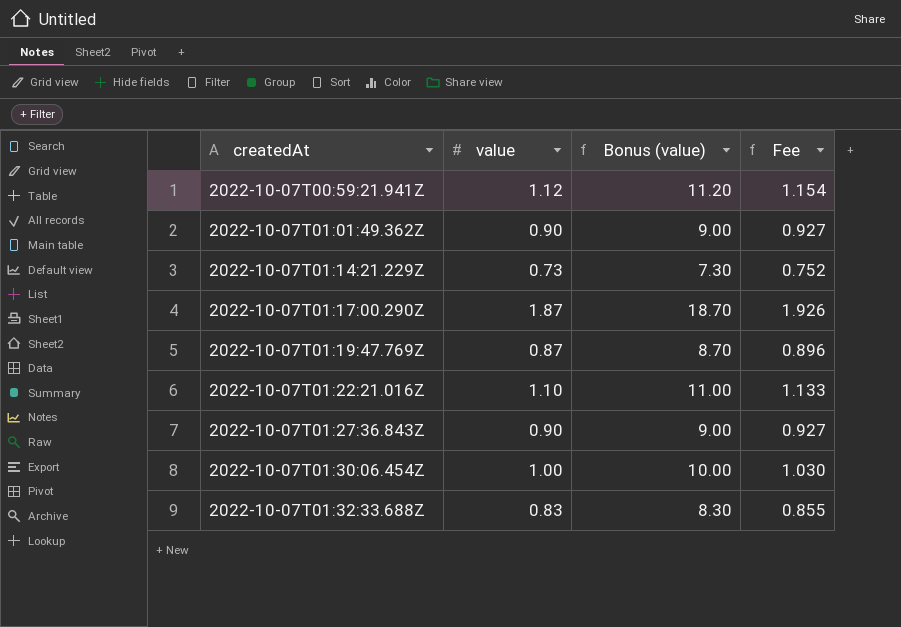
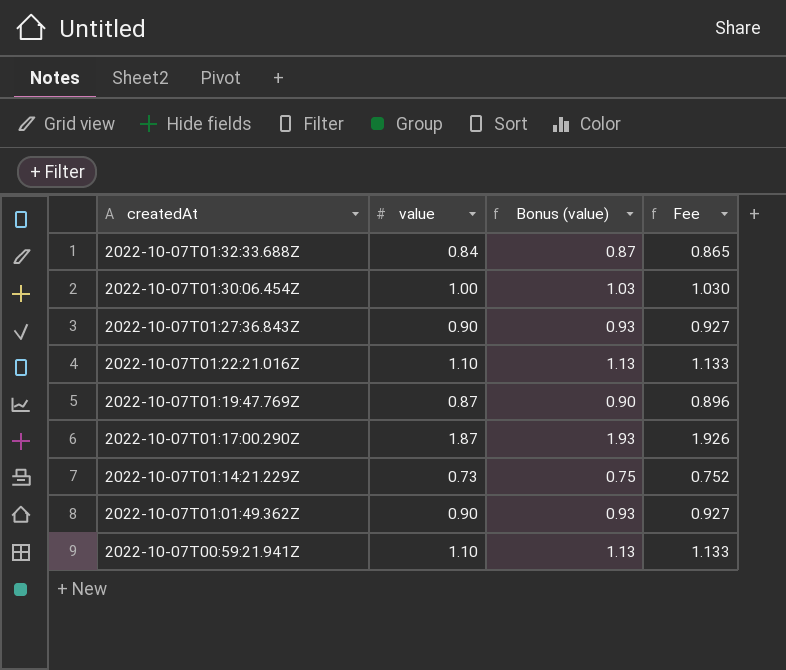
row order: createdAt ascending -> createdAt descending
column Bonus (value) | formula: [value] * 10 -> [value] * 1.03
2022-10-07T01:32:33.688Z | value: 0.83 -> 0.84
2022-10-07T01:32:33.688Z | Fee: 0.855 -> 0.865
2022-10-07T00:59:21.941Z | value: 1.12 -> 1.10
2022-10-07T00:59:21.941Z | Fee: 1.154 -> 1.133

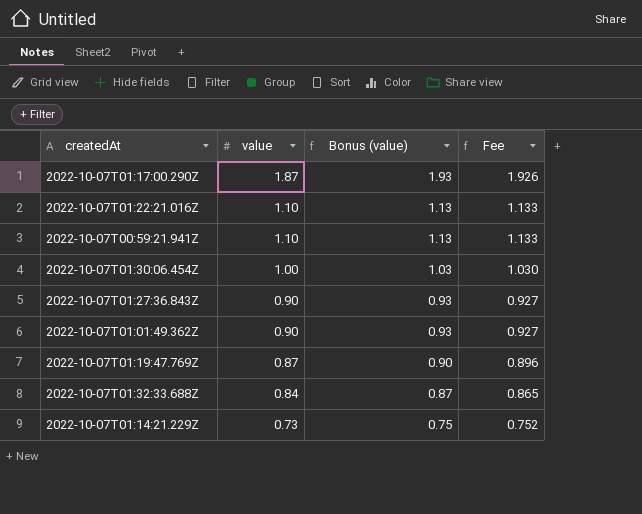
row order: createdAt descending -> value descending

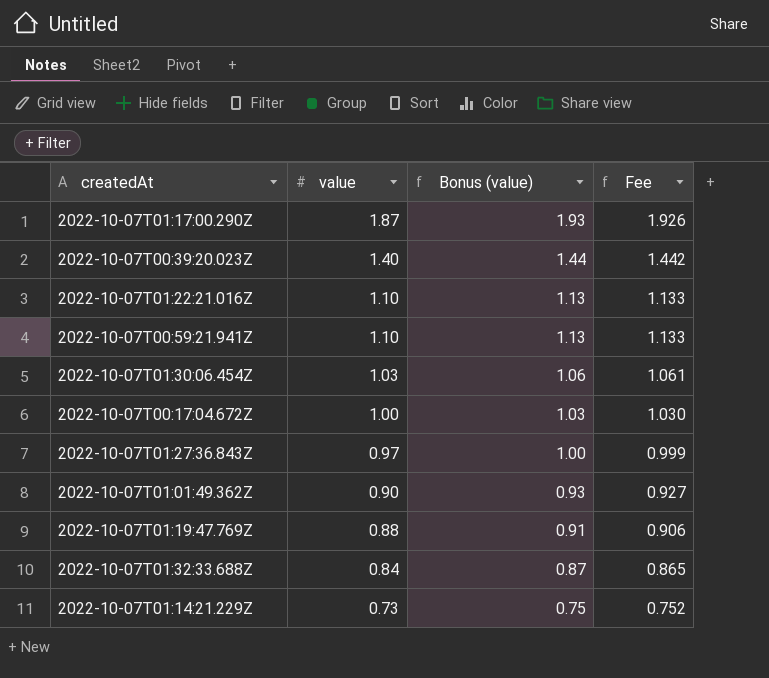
row 2022-10-07T00:39:20.023Z: none -> 1.40 | 1.44 | 1.442
2022-10-07T01:30:06.454Z | value: 1.00 -> 1.03
2022-10-07T01:30:06.454Z | Bonus (value): 1.03 -> 1.06
2022-10-07T01:30:06.454Z | Fee: 1.030 -> 1.061
row 2022-10-07T00:17:04.672Z: none -> 1.00 | 1.03 | 1.030
2022-10-07T01:27:36.843Z | value: 0.90 -> 0.97
2022-10-07T01:27:36.843Z | Bonus (value): 0.93 -> 1.00
2022-10-07T01:27:36.843Z | Fee: 0.927 -> 0.999
2022-10-07T01:19:47.769Z | value: 0.87 -> 0.88
2022-10-07T01:19:47.769Z | Bonus (value): 0.90 -> 0.91
2022-10-07T01:19:47.769Z | Fee: 0.896 -> 0.906

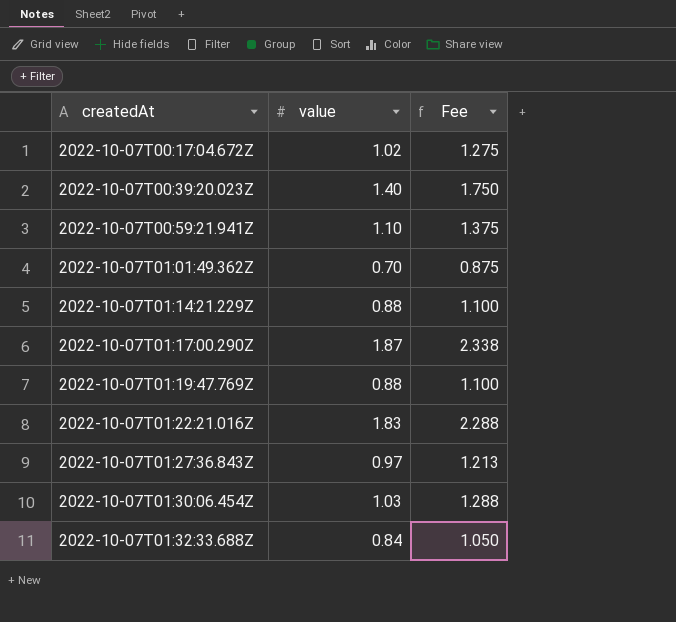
row order: value descending -> createdAt ascending
column Bonus (value) | formula: [value] * 1.03 -> none
column Fee | formula: [value] * 1.03 -> [value] * 1.25
2022-10-07T00:17:04.672Z | value: 1.00 -> 1.02
2022-10-07T01:01:49.362Z | value: 0.90 -> 0.70
2022-10-07T01:14:21.229Z | value: 0.73 -> 0.88
2022-10-07T01:22:21.016Z | value: 1.10 -> 1.83

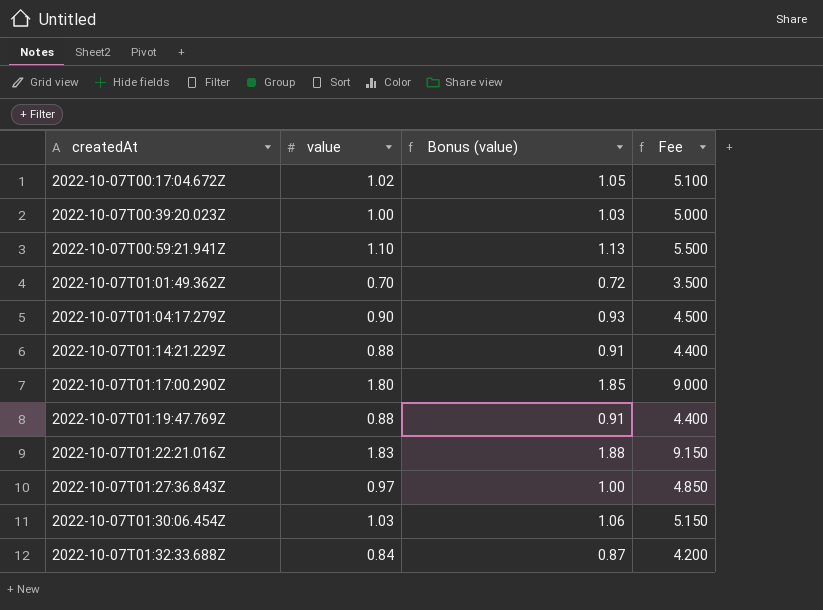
column Bonus (value) | formula: none -> [value] * 1.03
column Fee | formula: [value] * 1.25 -> [value] * 5
2022-10-07T00:39:20.023Z | value: 1.40 -> 1.00
row 2022-10-07T01:04:17.279Z: none -> 0.90 | 0.93 | 4.500
2022-10-07T01:17:00.290Z | value: 1.87 -> 1.80

